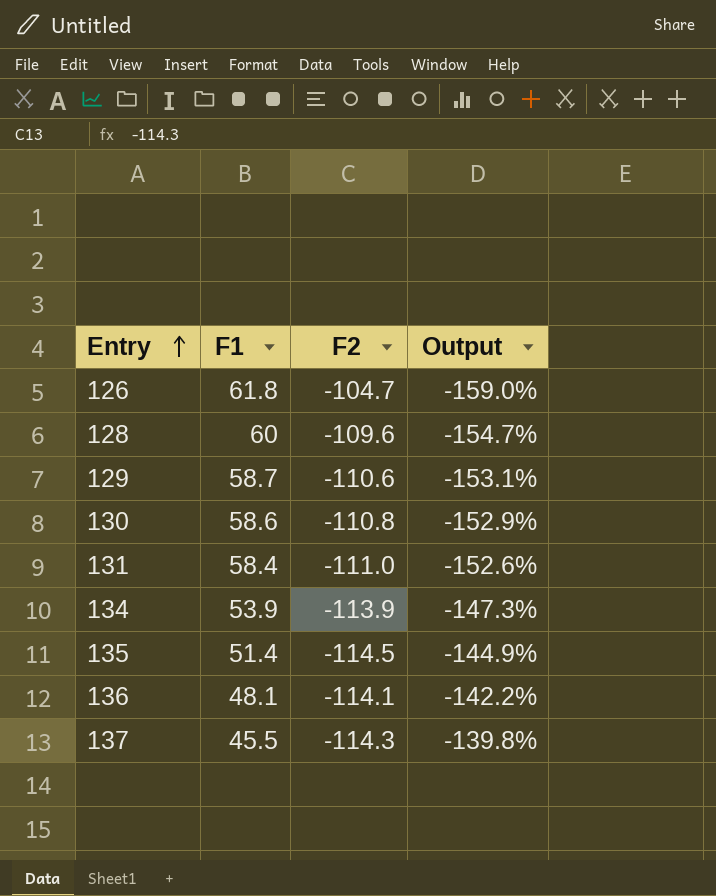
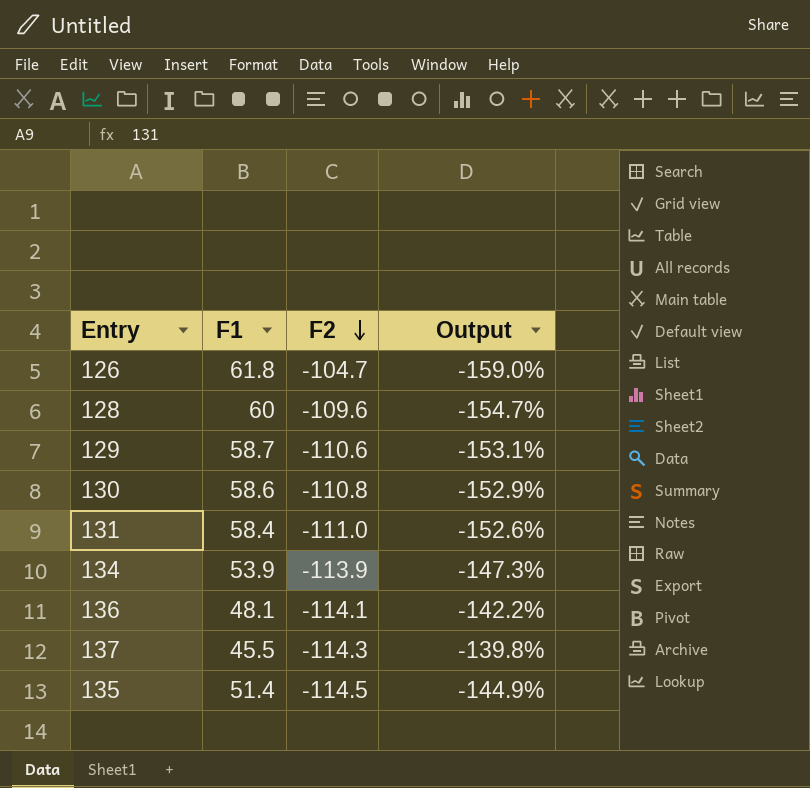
row order: Entry ascending -> F2 descending

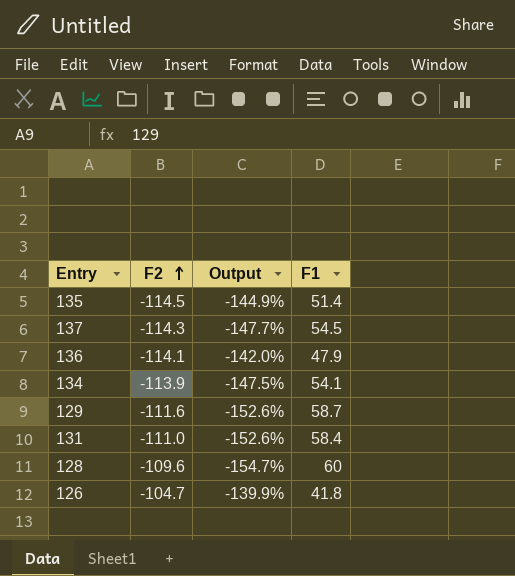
row order: F2 descending -> F2 ascending
column F1 | position: 2 -> 4
row 130: 58.6 | -110.8 | -152.9% -> none
137 | Output: -139.8% -> -147.7%
137 | F1: 45.5 -> 54.5
136 | Output: -142.2% -> -142.0%
136 | F1: 48.1 -> 47.9
134 | Output: -147.3% -> -147.5%
134 | F1: 53.9 -> 54.1
129 | F2: -110.6 -> -111.6
129 | Output: -153.1% -> -152.6%
126 | Output: -159.0% -> -139.9%
126 | F1: 61.8 -> 41.8

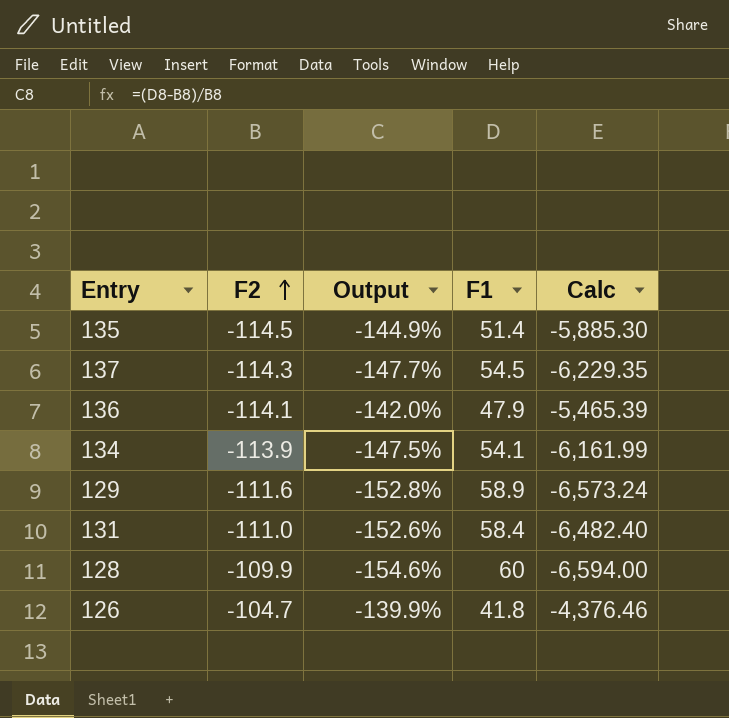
column Calc | formula: none -> [F2] * [F1]
129 | Output: -152.6% -> -152.8%
129 | F1: 58.7 -> 58.9
128 | F2: -109.6 -> -109.9
128 | Output: -154.7% -> -154.6%

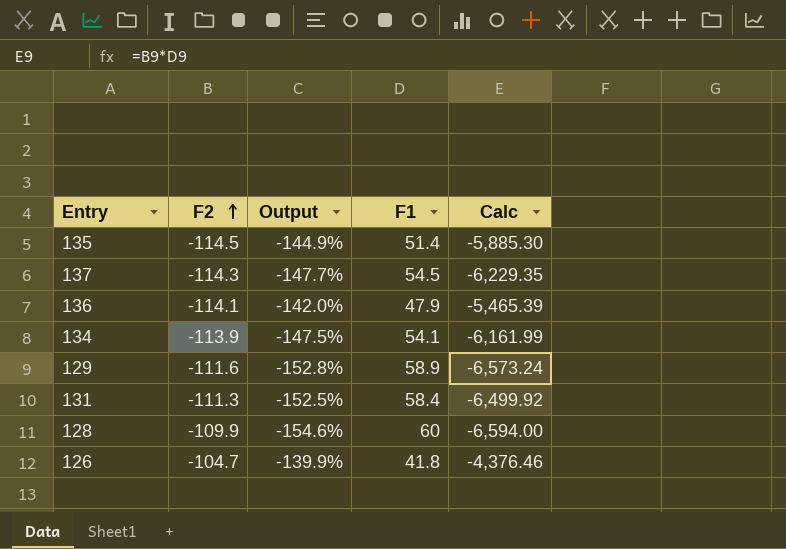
131 | F2: -111.0 -> -111.3
131 | Output: -152.6% -> -152.5%
131 | Calc: -6,482.40 -> -6,499.92

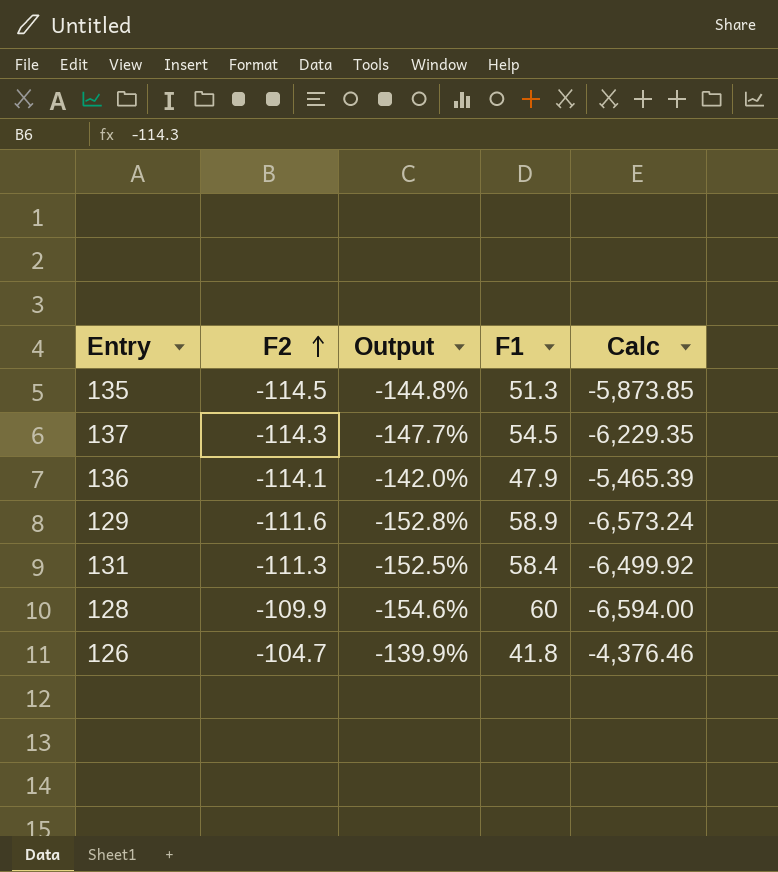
row 134: -113.9 | -147.5% | 54.1 | -6,161.99 -> none
135 | Output: -144.9% -> -144.8%
135 | F1: 51.4 -> 51.3
135 | Calc: -5,885.30 -> -5,873.85

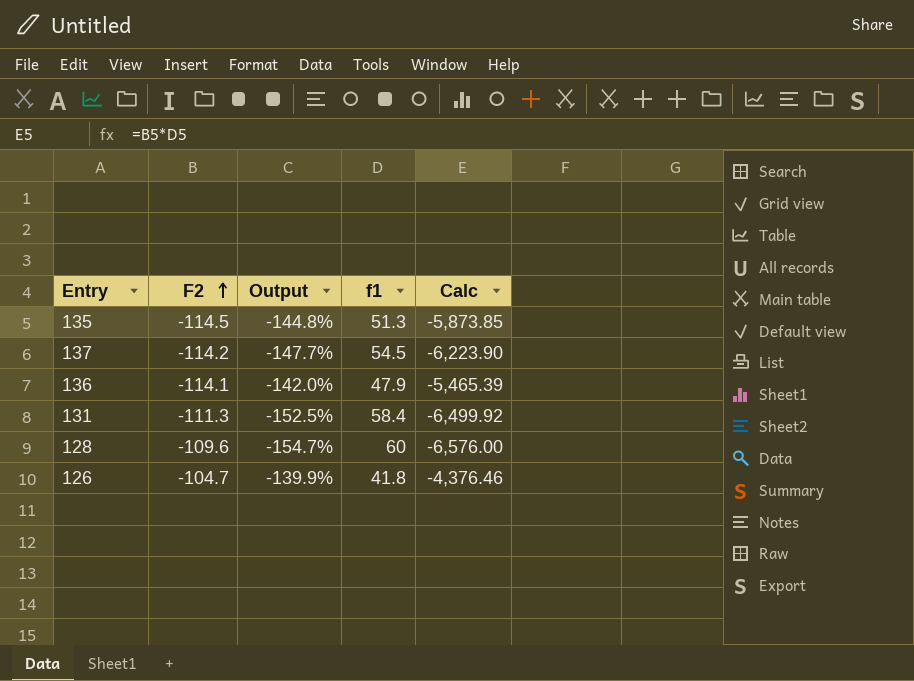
column name: F1 -> f1
row 129: -111.6 | -152.8% | 58.9 | -6,573.24 -> none
137 | F2: -114.3 -> -114.2
137 | Calc: -6,229.35 -> -6,223.90
128 | F2: -109.9 -> -109.6
128 | Output: -154.6% -> -154.7%
128 | Calc: -6,594.00 -> -6,576.00

